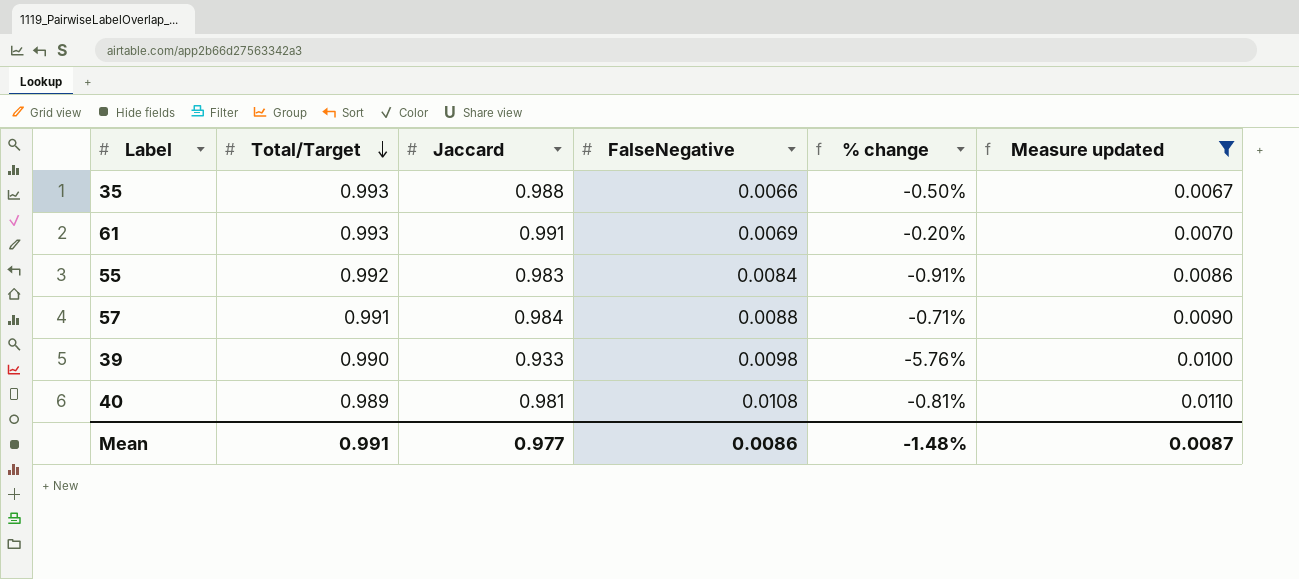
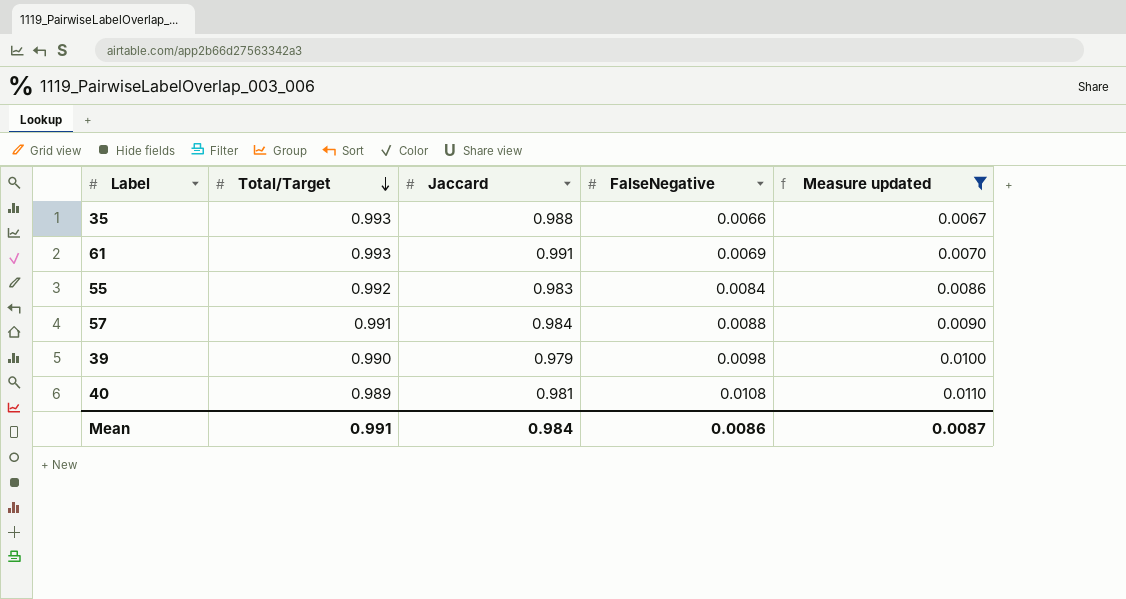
column % change | formula: ([Jaccard] - [Total/Target]) / [Total/Target] -> none
39 | Jaccard: 0.933 -> 0.979
Mean | Jaccard: 0.977 -> 0.984

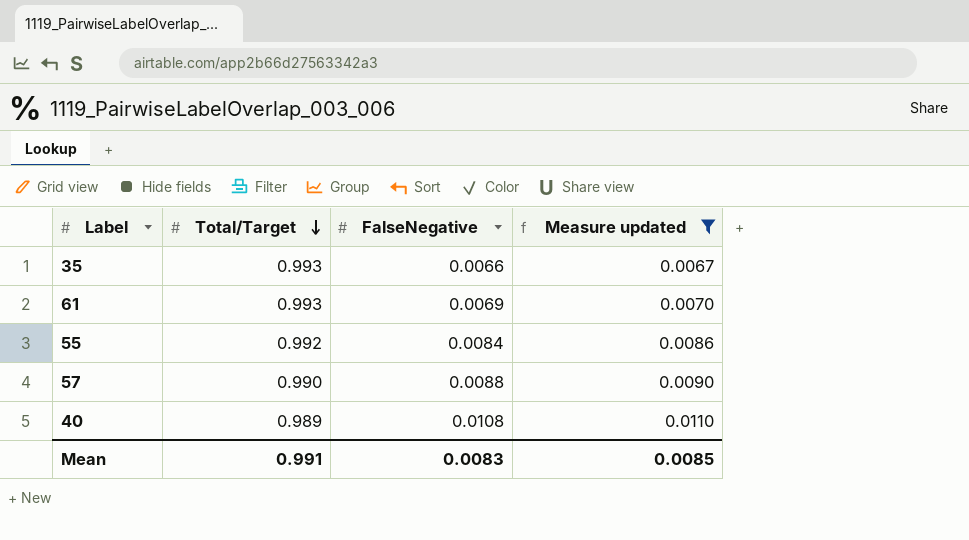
column Jaccard | position: 3 -> none
row 39: 0.990 | 0.979 | 0.0098 | 0.0100 -> none
57 | Total/Target: 0.991 -> 0.990
Mean | FalseNegative: 0.0086 -> 0.0083
Mean | Measure updated: 0.0087 -> 0.0085

